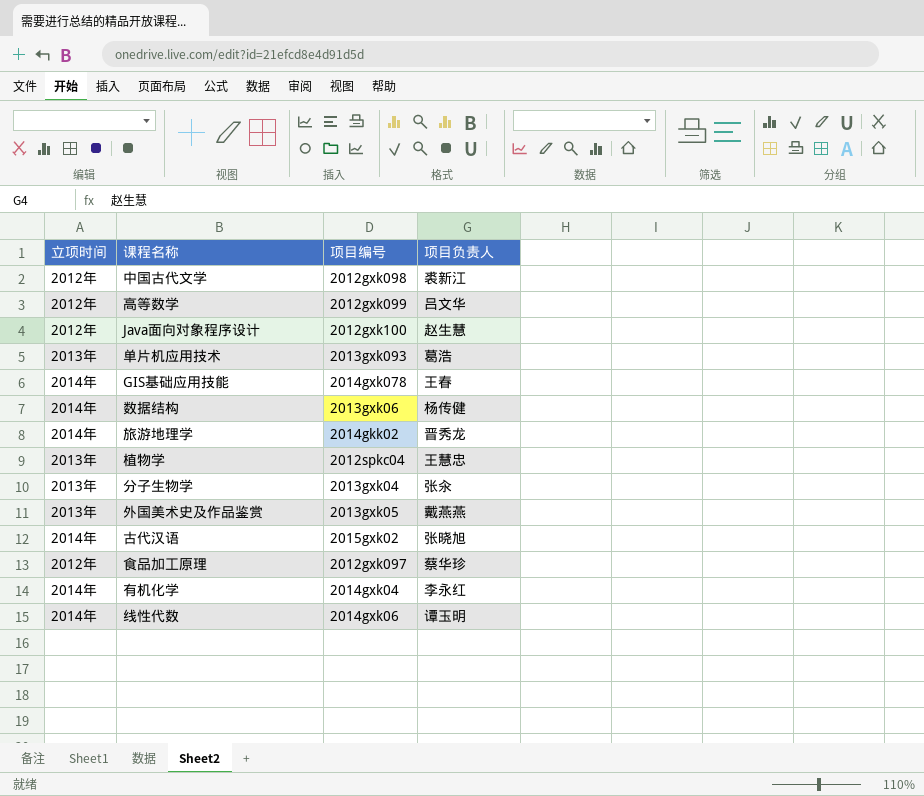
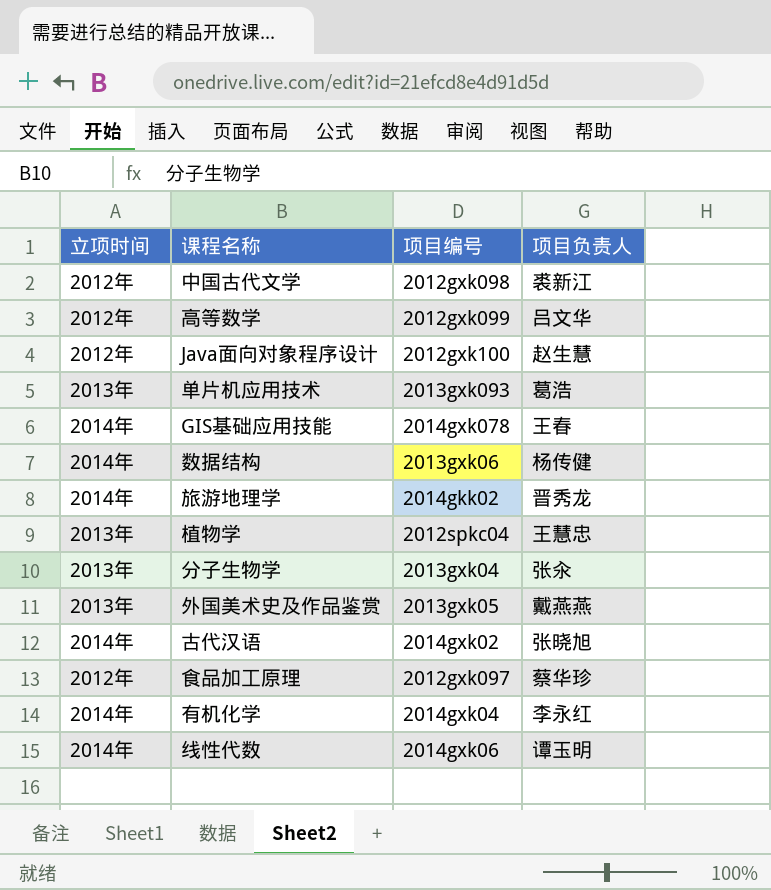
古代汉语 | 项目编号: 2015gxk02 -> 2014gxk02

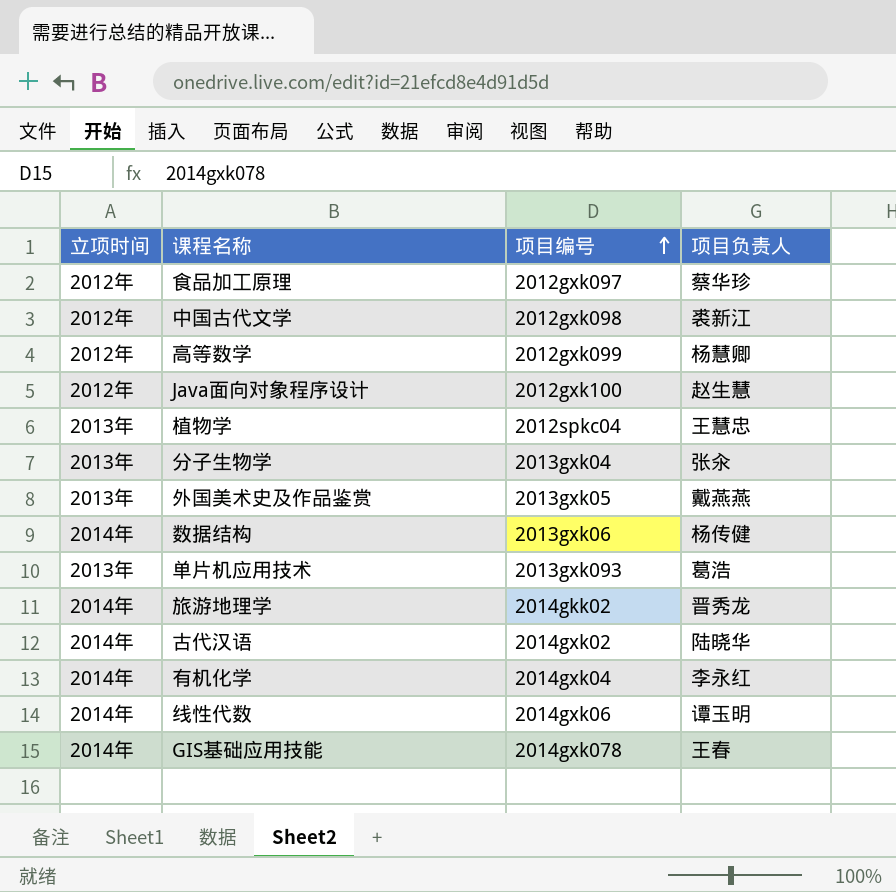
row order: none -> 项目编号 ascending
高等数学 | 项目负责人: 吕文华 -> 杨慧卿
古代汉语 | 项目负责人: 张晓旭 -> 陆晓华

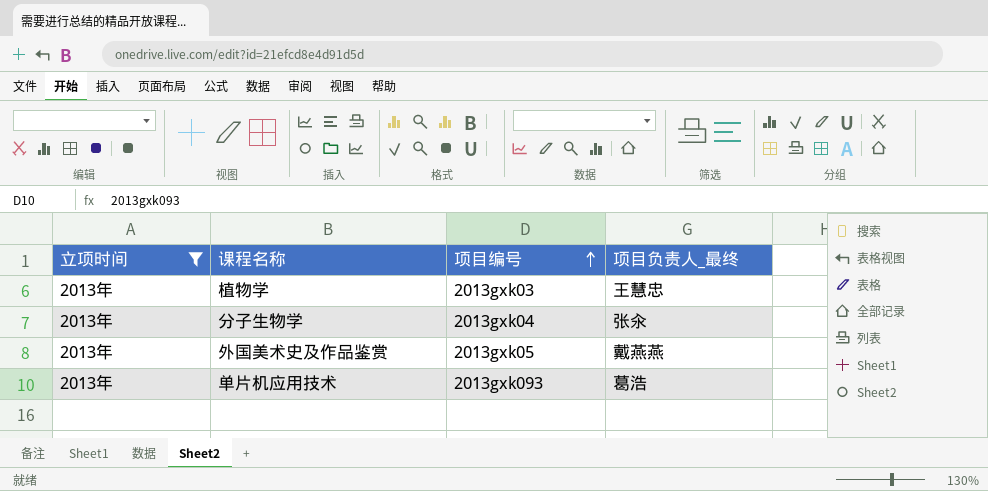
filter: none -> 立项时间 = 2013年
column name: 项目负责人 -> 项目负责人_最终
植物学 | 项目编号: 2012spkc04 -> 2013gxk03

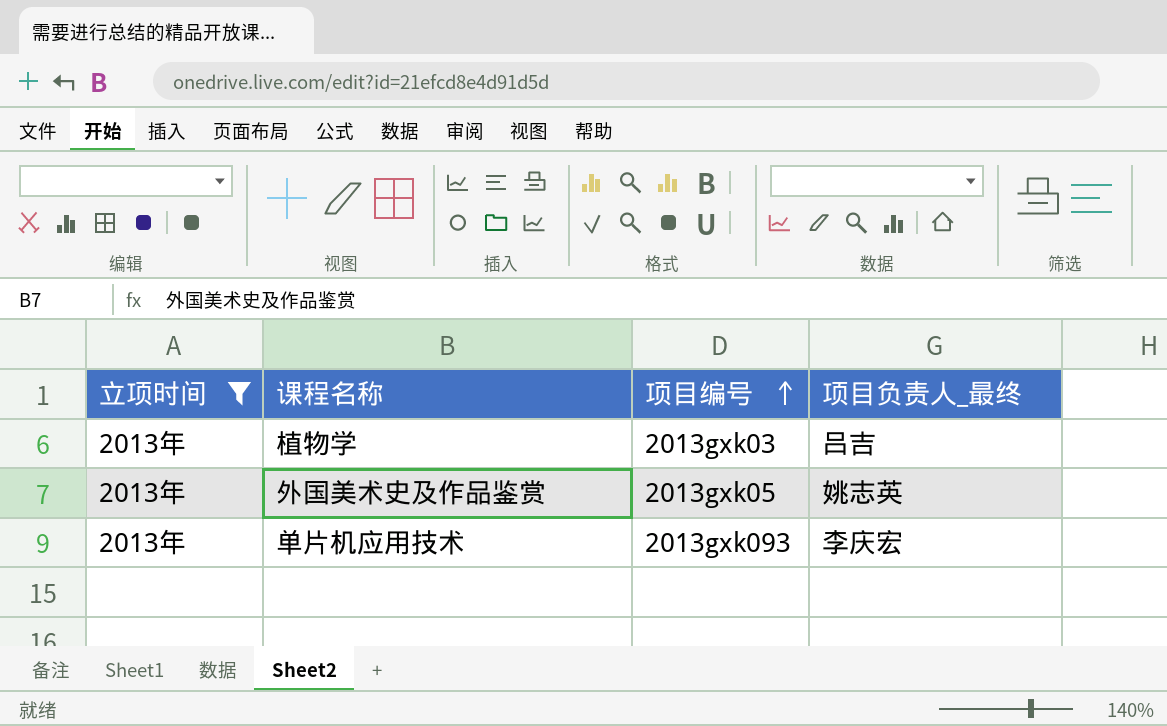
row 分子生物学: 2013年 | 2013gxk04 | 张汆 -> none
植物学 | 项目负责人_最终: 王慧忠 -> 吕吉
外国美术史及作品鉴赏 | 项目负责人_最终: 戴燕燕 -> 姚志英
单片机应用技术 | 项目负责人_最终: 葛浩 -> 李庆宏

